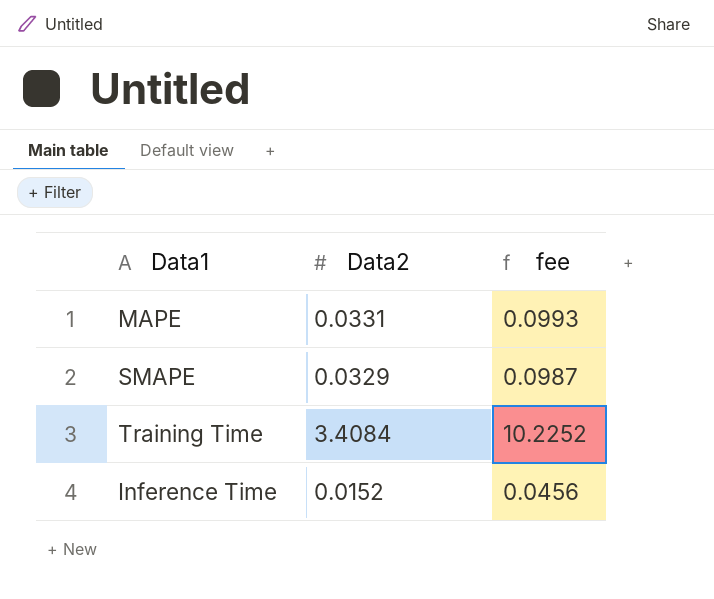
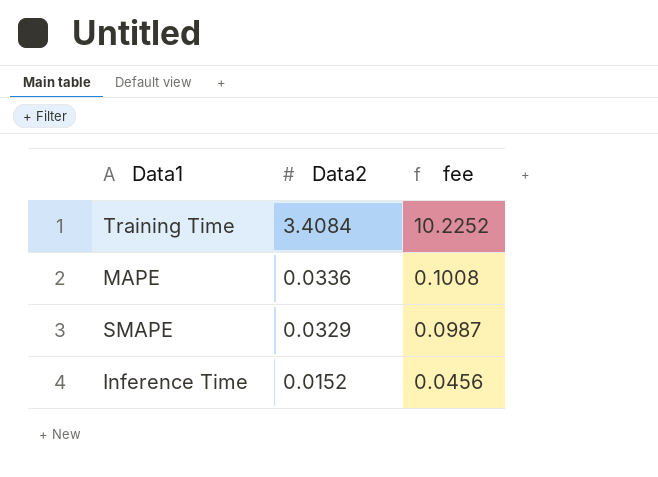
row order: none -> Data2 descending
MAPE | Data2: 0.0331 -> 0.0336
MAPE | fee: 0.0993 -> 0.1008

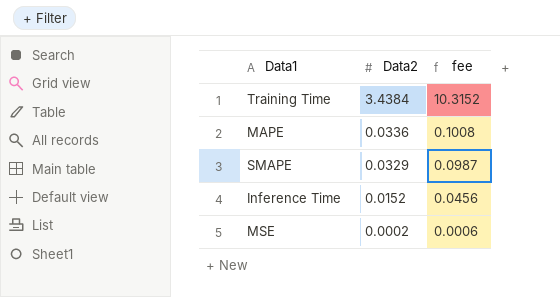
Training Time | Data2: 3.4084 -> 3.4384
Training Time | fee: 10.2252 -> 10.3152
row MSE: none -> 0.0002 | 0.0006

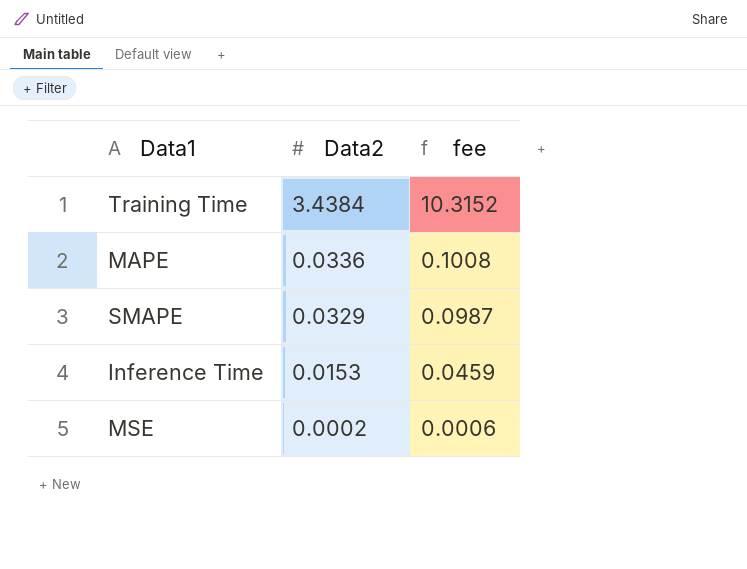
Inference Time | Data2: 0.0152 -> 0.0153
Inference Time | fee: 0.0456 -> 0.0459

